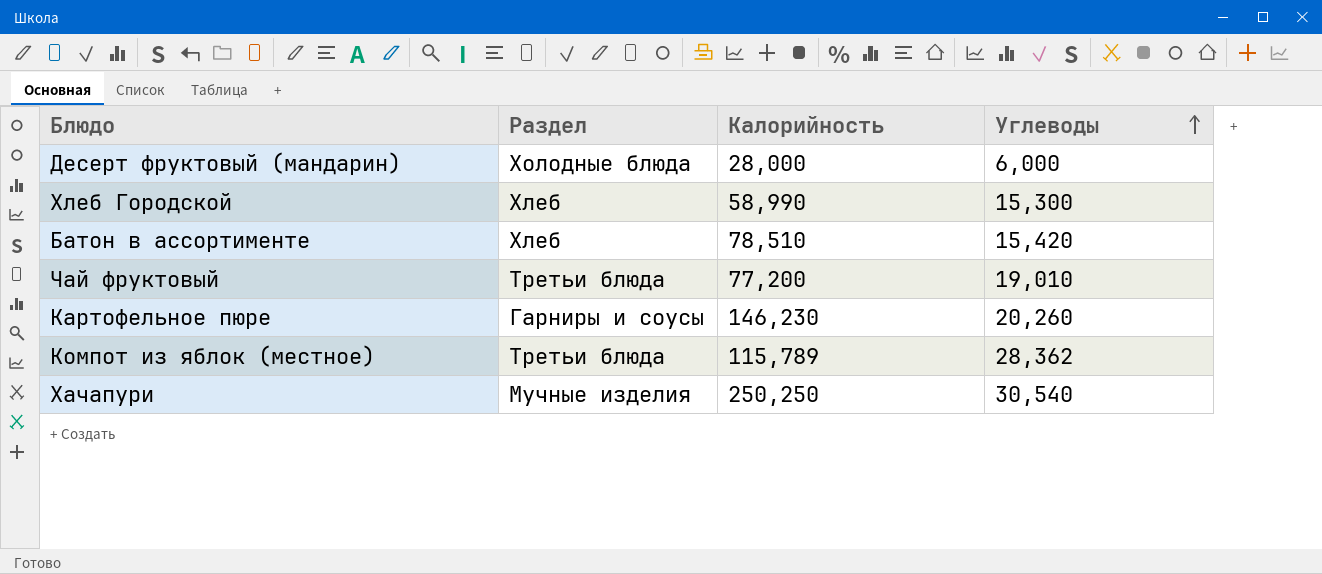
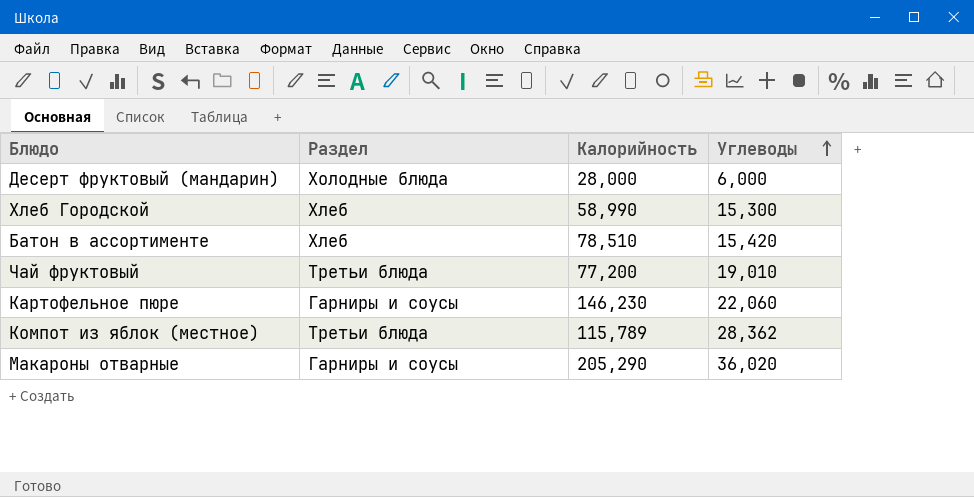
row Хачапури: Мучные изделия | 250,250 | 30,540 -> none
Картофельное пюре | Углеводы: 20,260 -> 22,060
row Макароны отварные: none -> Гарниры и соусы | 205,290 | 36,020

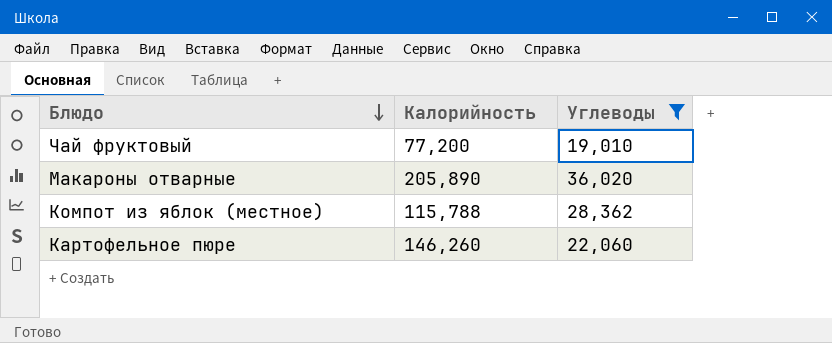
filter: none -> Углеводы >= 19,010
row order: Углеводы ascending -> Блюдо descending
column Раздел | position: 2 -> none
Макароны отварные | Калорийность: 205,290 -> 205,890
Компот из яблок (местное) | Калорийность: 115,789 -> 115,788
Картофельное пюре | Калорийность: 146,230 -> 146,260

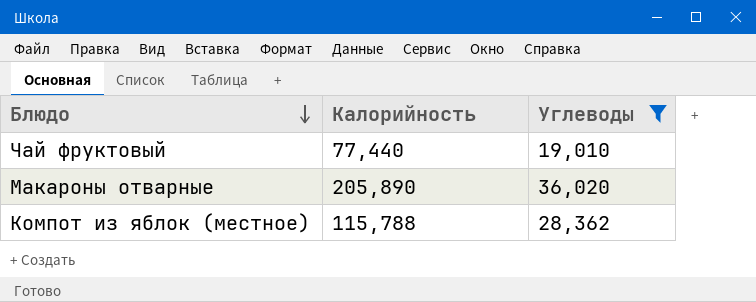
row Картофельное пюре: 146,260 | 22,060 -> none
Чай фруктовый | Калорийность: 77,200 -> 77,440

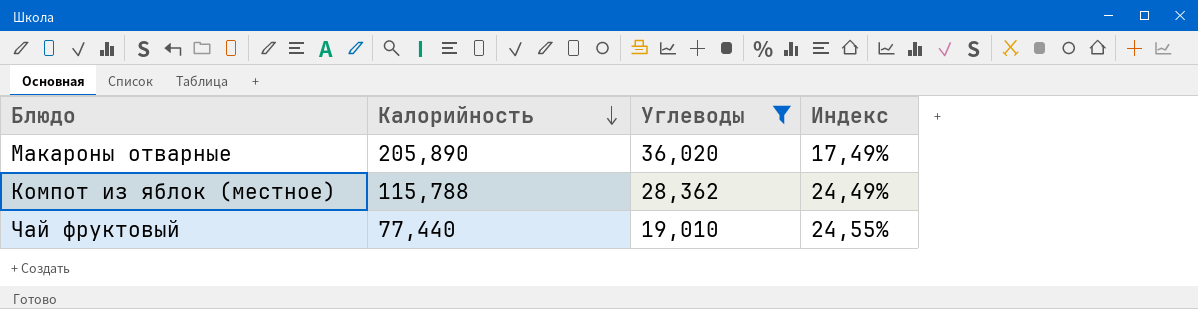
row order: Блюдо descending -> Калорийность descending
column Индекс | formula: none -> [Углеводы] / [Калорийность]

